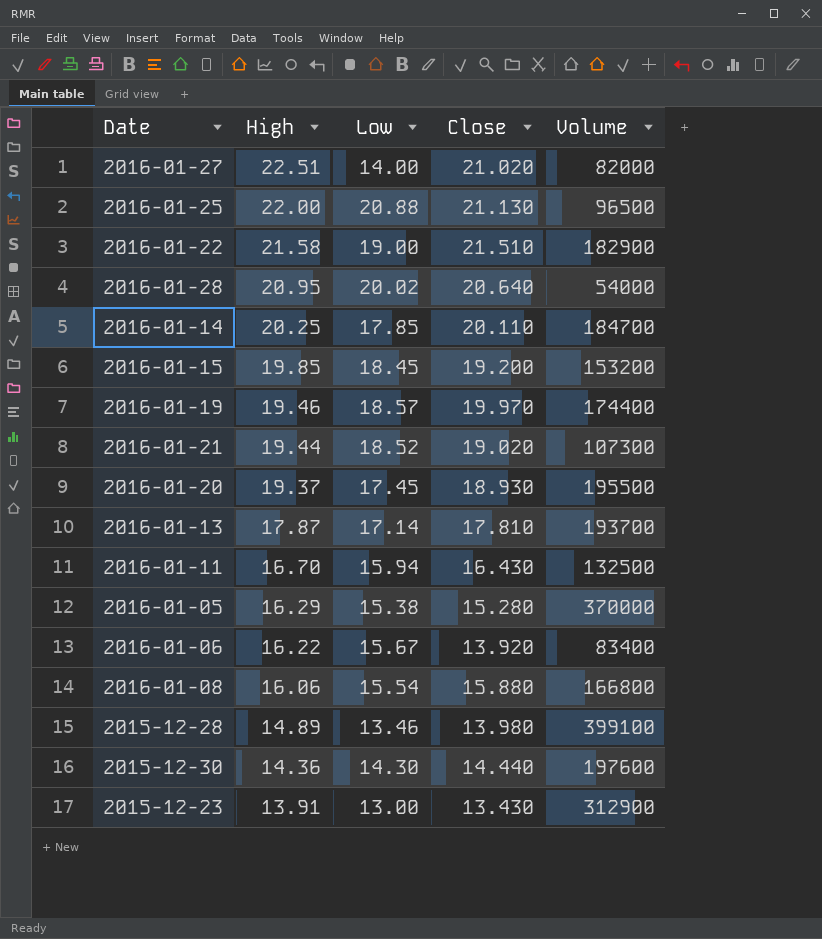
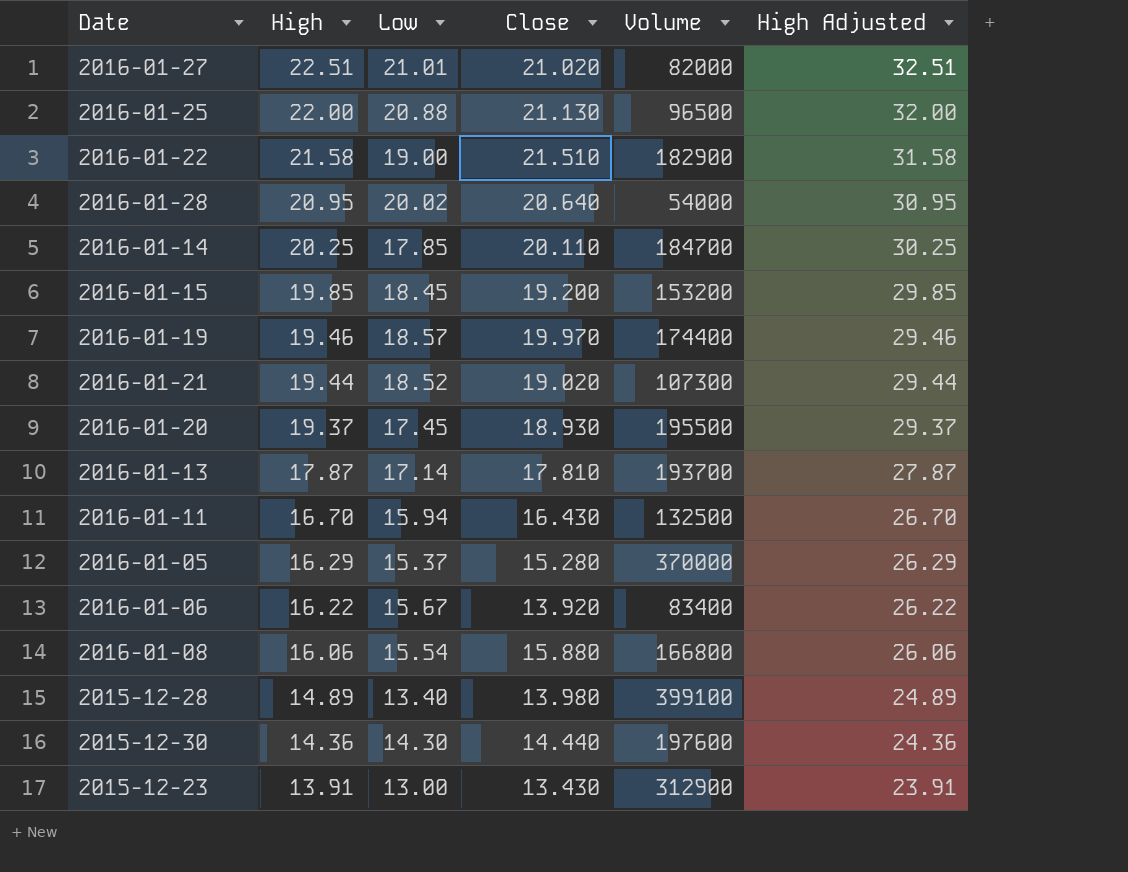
column High Adjusted | formula: none -> [High] + 10
2016-01-27 | Low: 14.00 -> 21.01
2016-01-05 | Low: 15.38 -> 15.37
2015-12-28 | Low: 13.46 -> 13.40

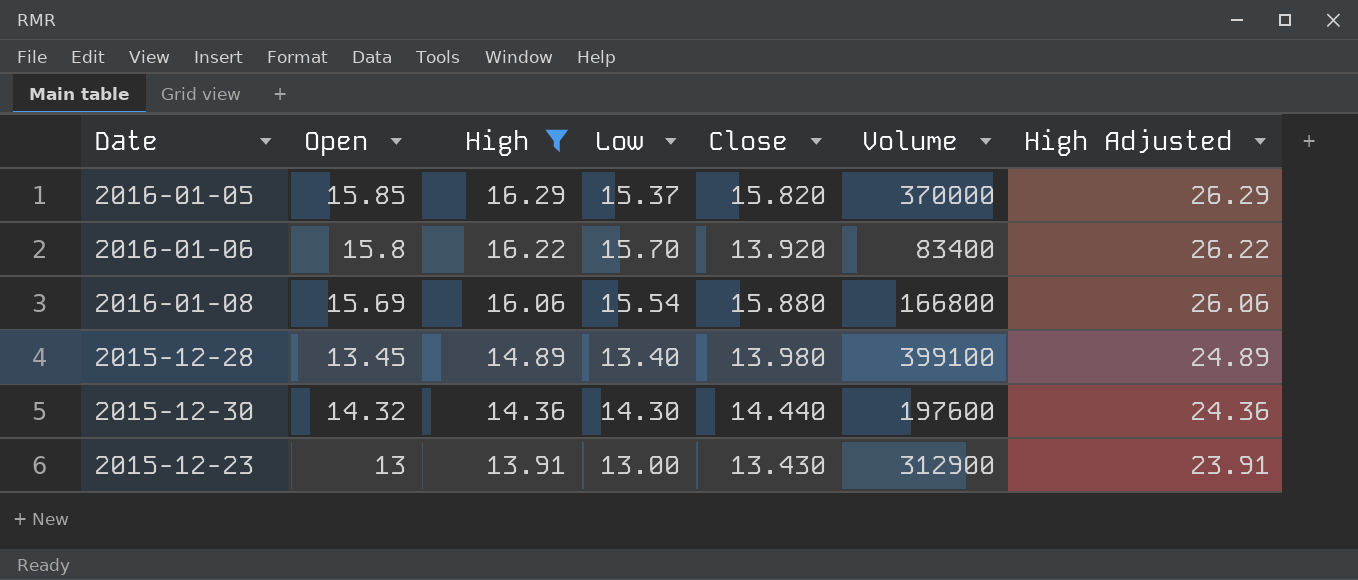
filter: none -> High <= 16.29
column Open | position: none -> 2
2016-01-05 | Close: 15.280 -> 15.820
2016-01-06 | Low: 15.67 -> 15.70

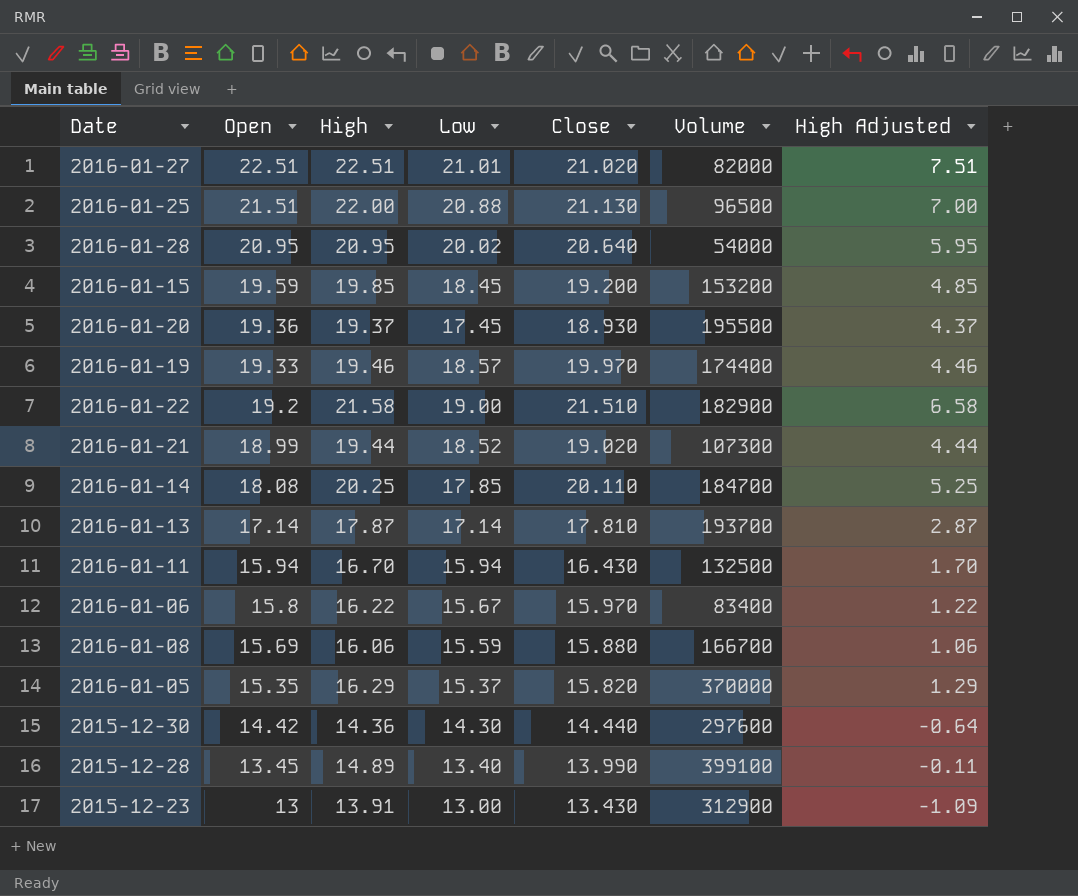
filter: High <= 16.29 -> none
row order: High descending -> Open descending
column High Adjusted | formula: [High] + 10 -> [High] - 15
2016-01-06 | Low: 15.70 -> 15.67
2016-01-06 | Close: 13.920 -> 15.970
2016-01-08 | Low: 15.54 -> 15.59
2016-01-08 | Volume: 166800 -> 166700
2016-01-05 | Open: 15.85 -> 15.35
2015-12-30 | Open: 14.32 -> 14.42
2015-12-30 | Volume: 197600 -> 297600
2015-12-28 | Close: 13.980 -> 13.990

